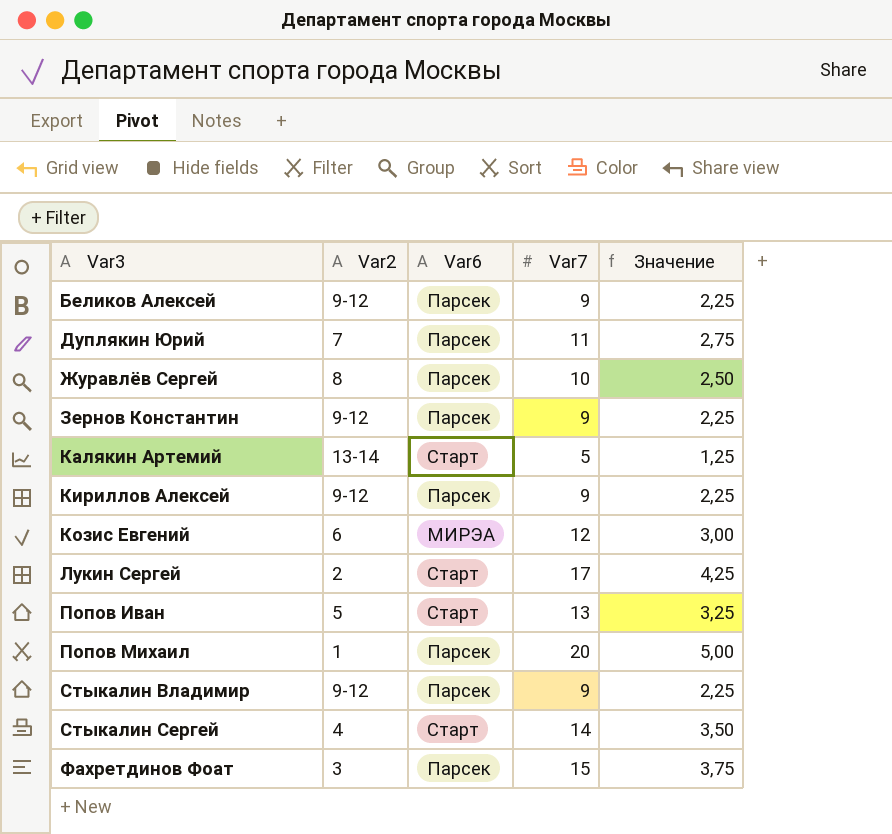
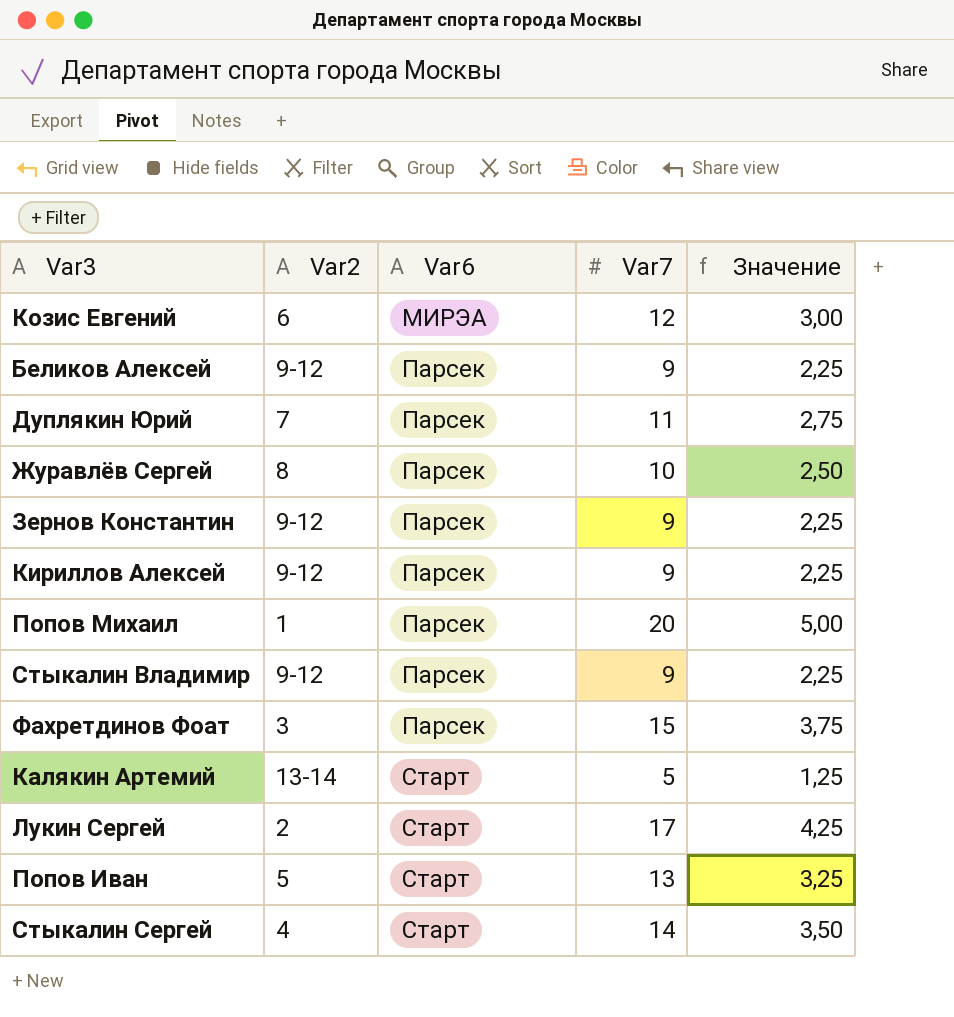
row order: Var3 ascending -> Var6 ascending

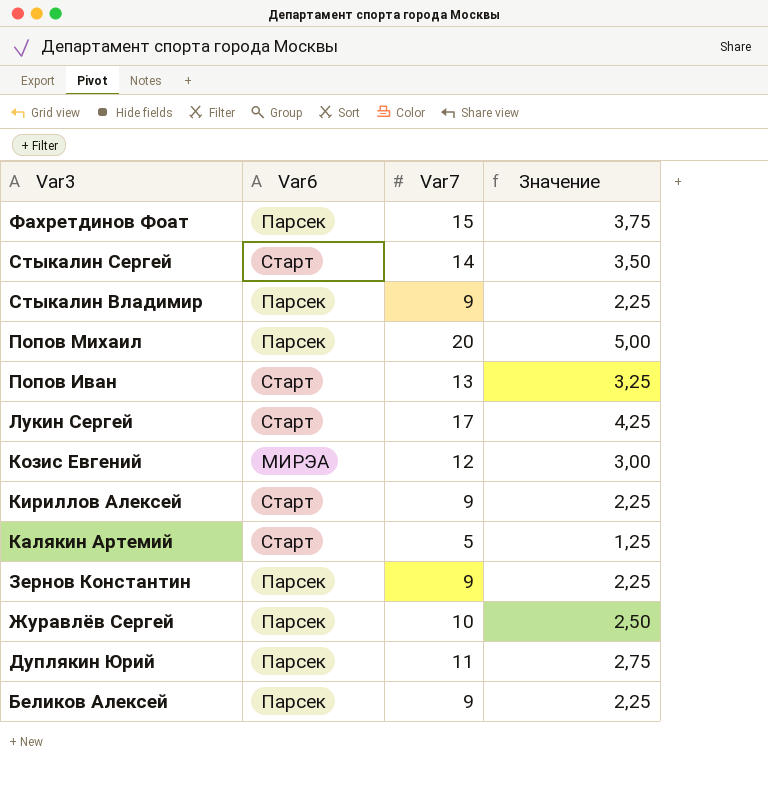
row order: Var6 ascending -> Var3 descending
column Var2 | position: 2 -> none
Кириллов Алексей | Var6: Парсек -> Старт

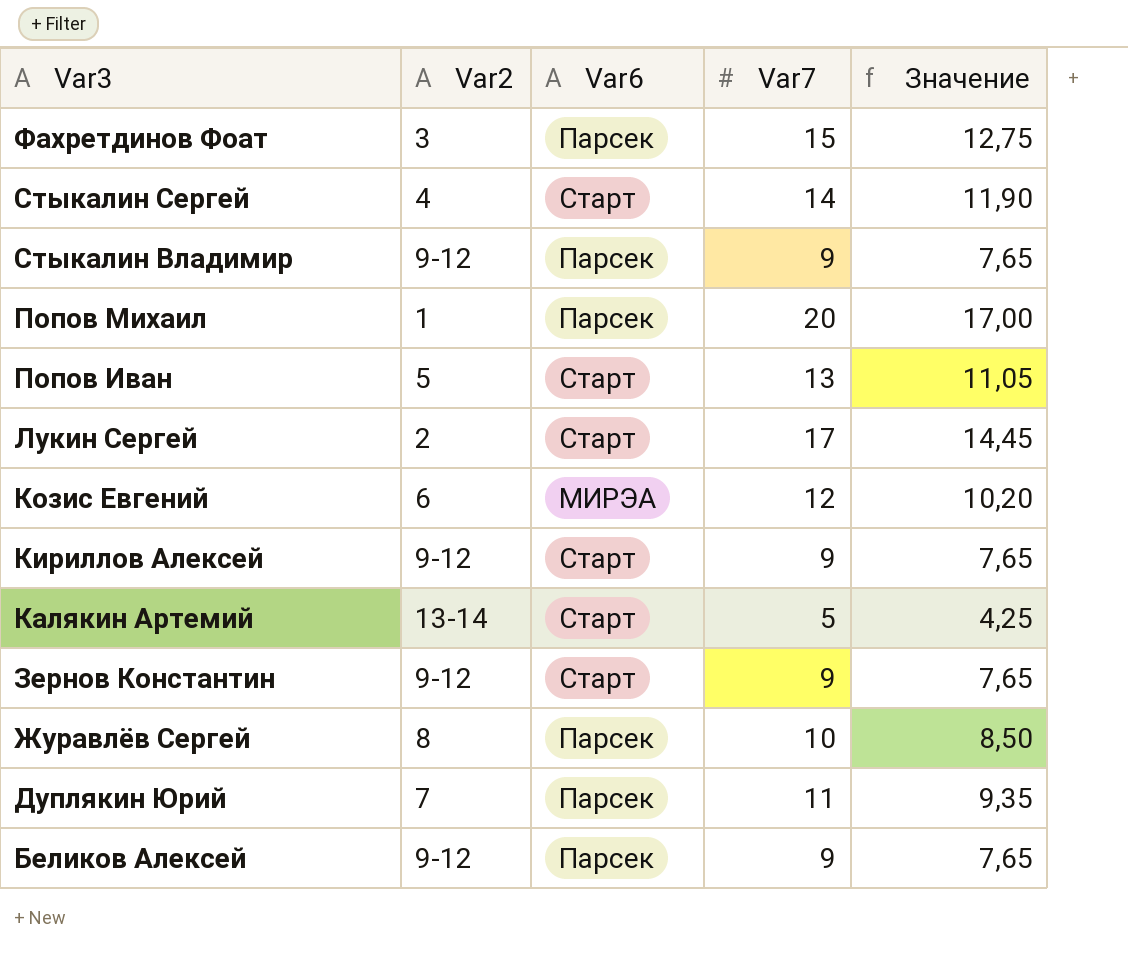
column Var2 | position: none -> 2
column Значение | formula: [Var7] * 0,25 -> [Var7] * 0,85
Зернов Константин | Var6: Парсек -> Старт

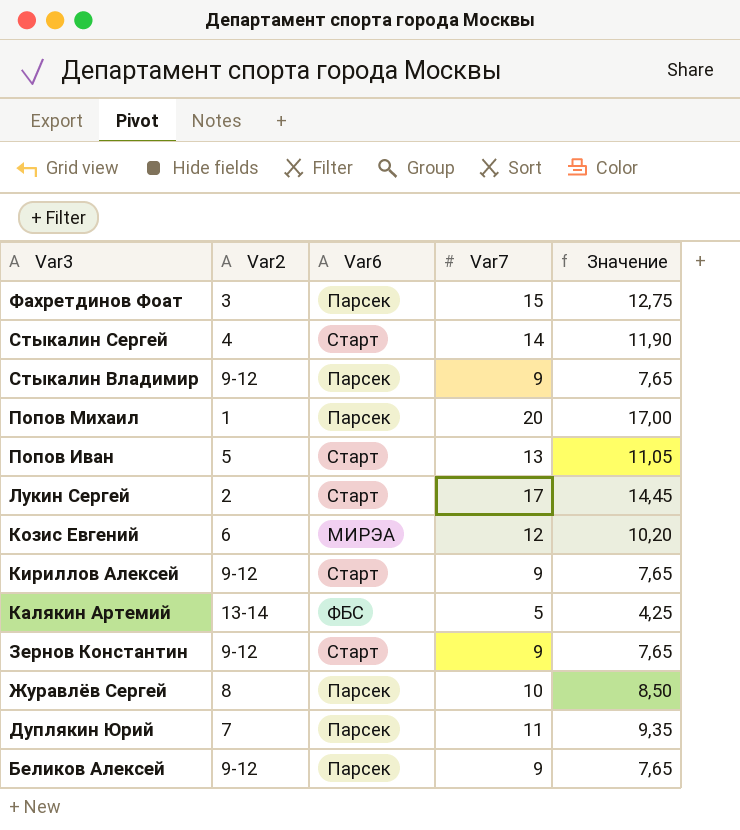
Калякин Артемий | Var6: Старт -> ФБС

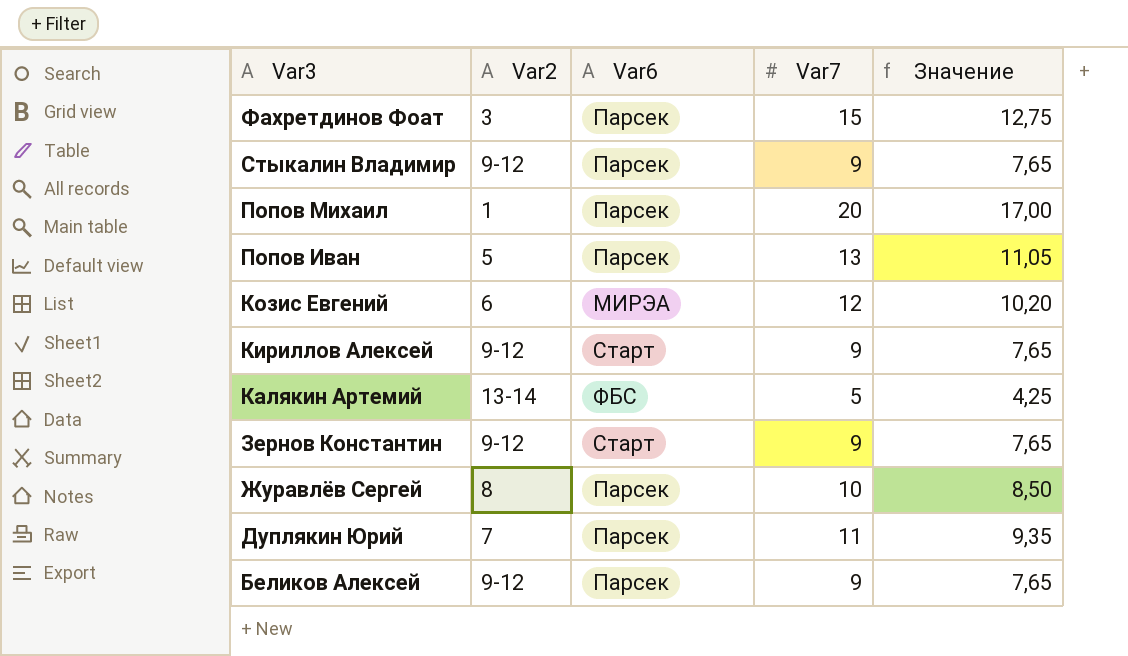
row Стыкалин Сергей: 4 | Старт | 14 | 11,90 -> none
row Лукин Сергей: 2 | Старт | 17 | 14,45 -> none
Попов Иван | Var6: Старт -> Парсек

